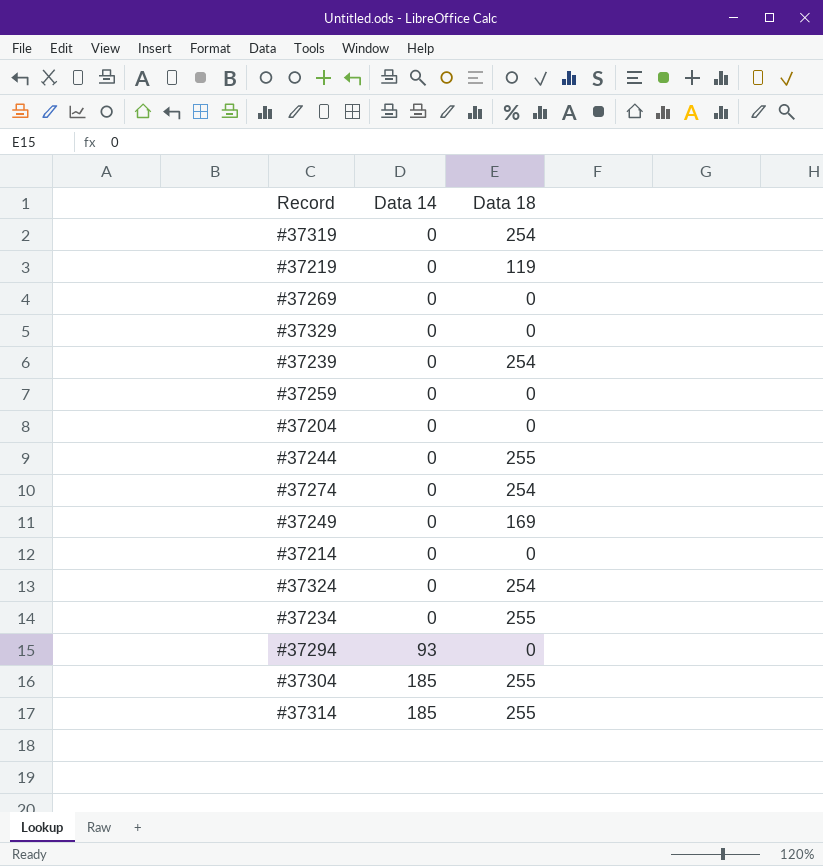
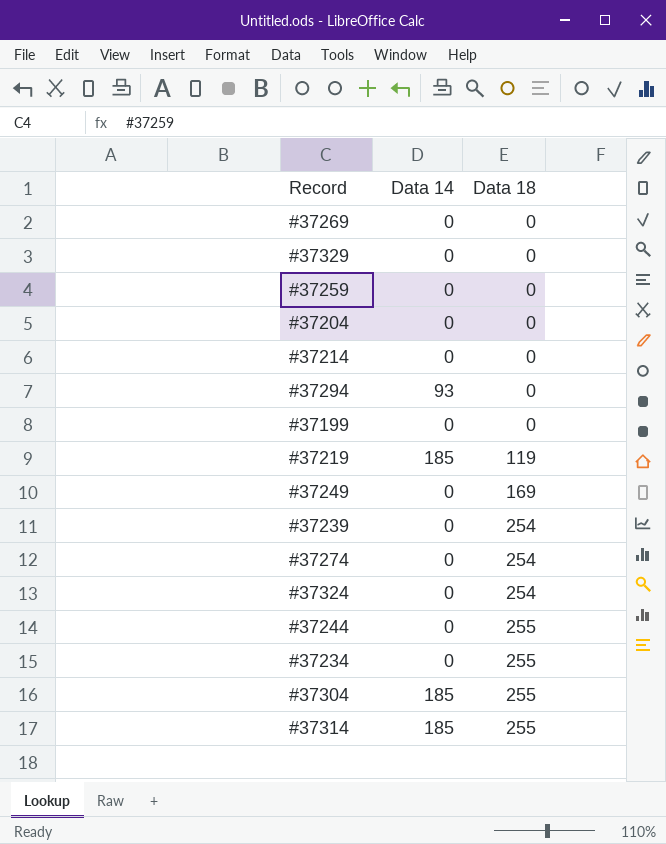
row order: Data 14 ascending -> Data 18 ascending
row #37319: 0 | 254 -> none
row #37199: none -> 0 | 0
#37219 | Data 14: 0 -> 185

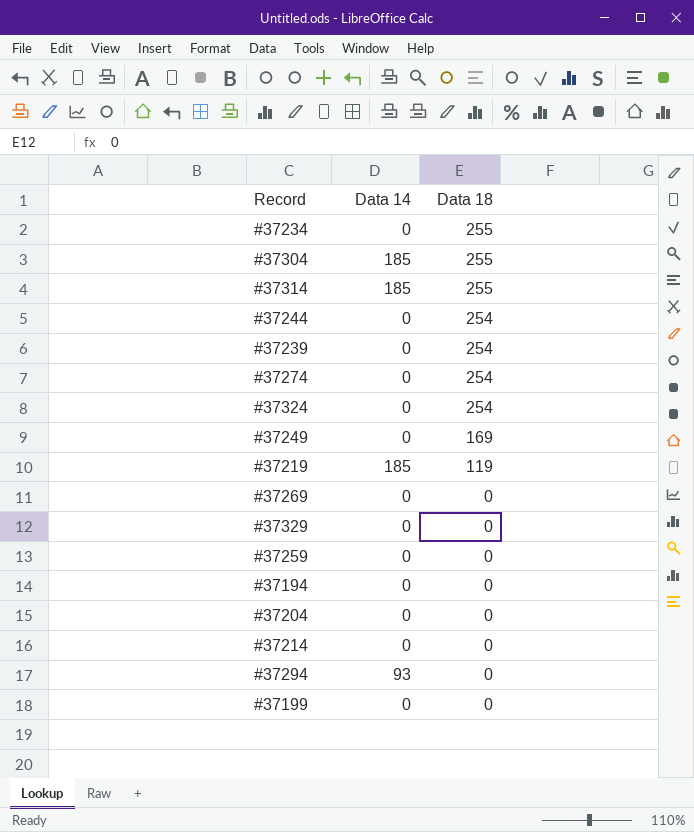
row order: Data 18 ascending -> Data 18 descending
#37244 | Data 18: 255 -> 254
row #37194: none -> 0 | 0

